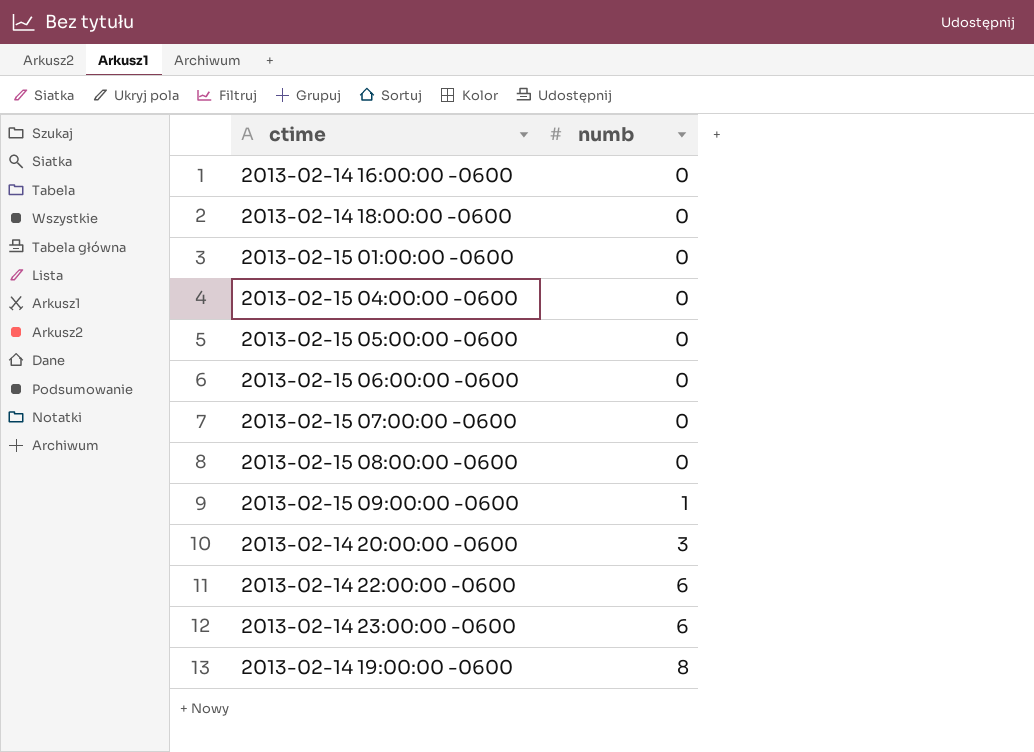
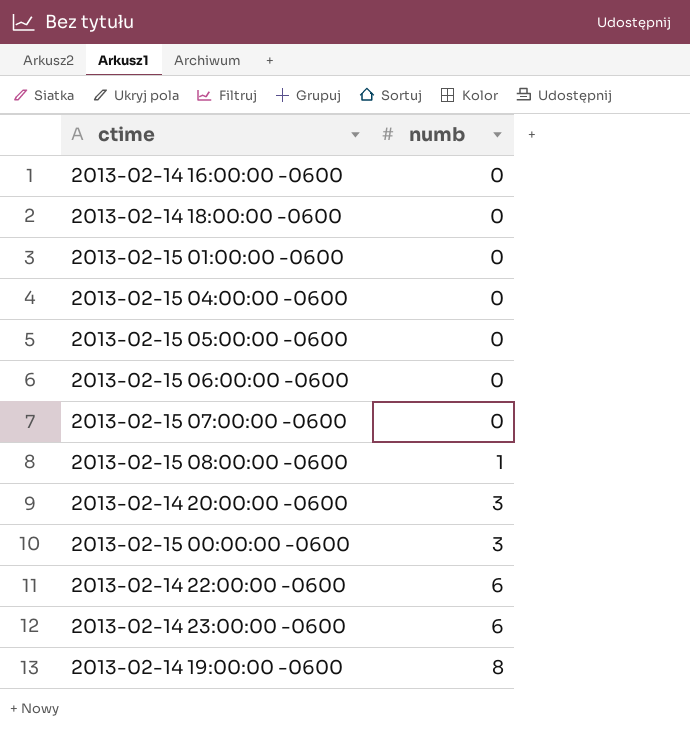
row 2013-02-15 09:00:00 -0600: 1 -> none
2013-02-15 08:00:00 -0600 | numb: 0 -> 1
row 2013-02-15 00:00:00 -0600: none -> 3

